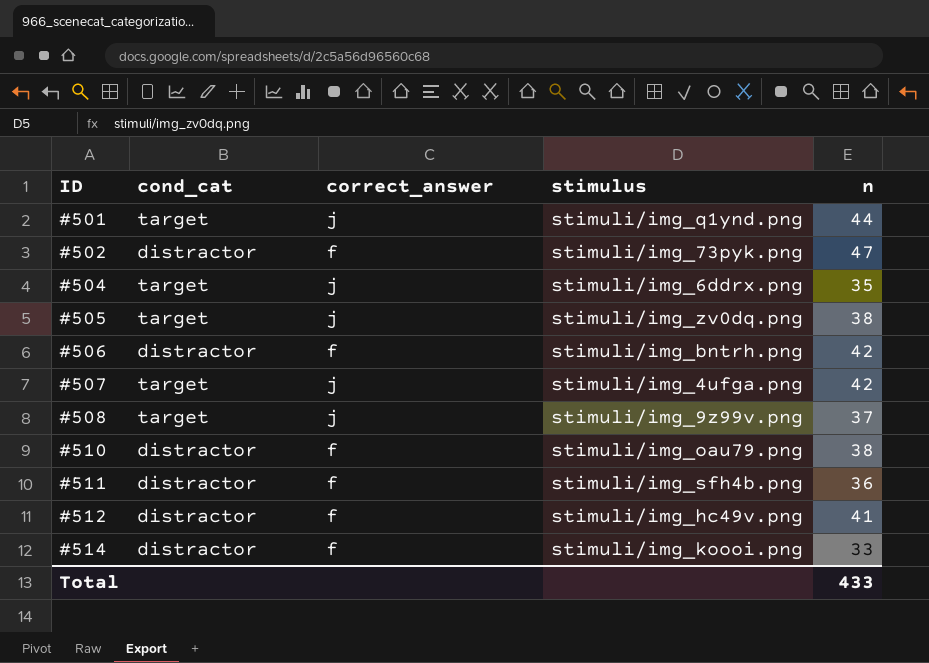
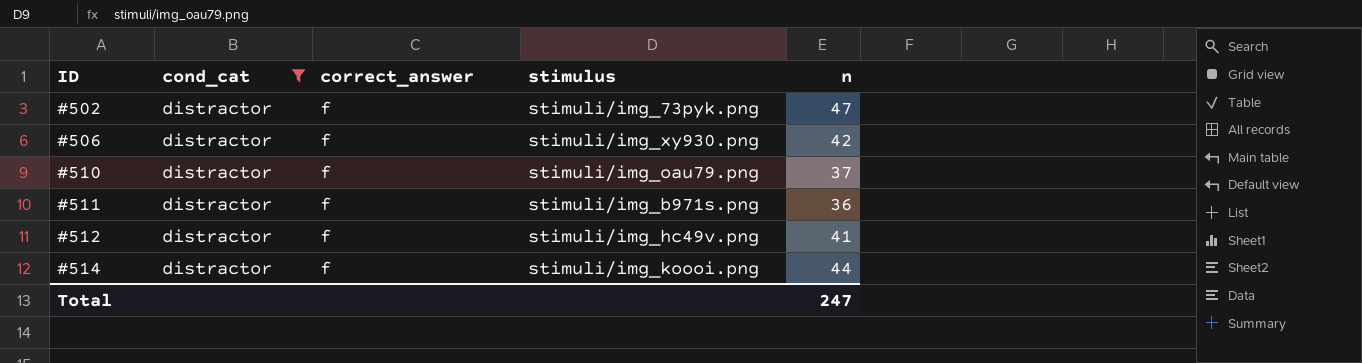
filter: none -> cond_cat = distractor
#506 | stimulus: stimuli/img_bntrh.png -> stimuli/img_xy930.png
#510 | n: 38 -> 37
#511 | stimulus: stimuli/img_sfh4b.png -> stimuli/img_b971s.png
#514 | n: 33 -> 44
Total | n: 433 -> 247

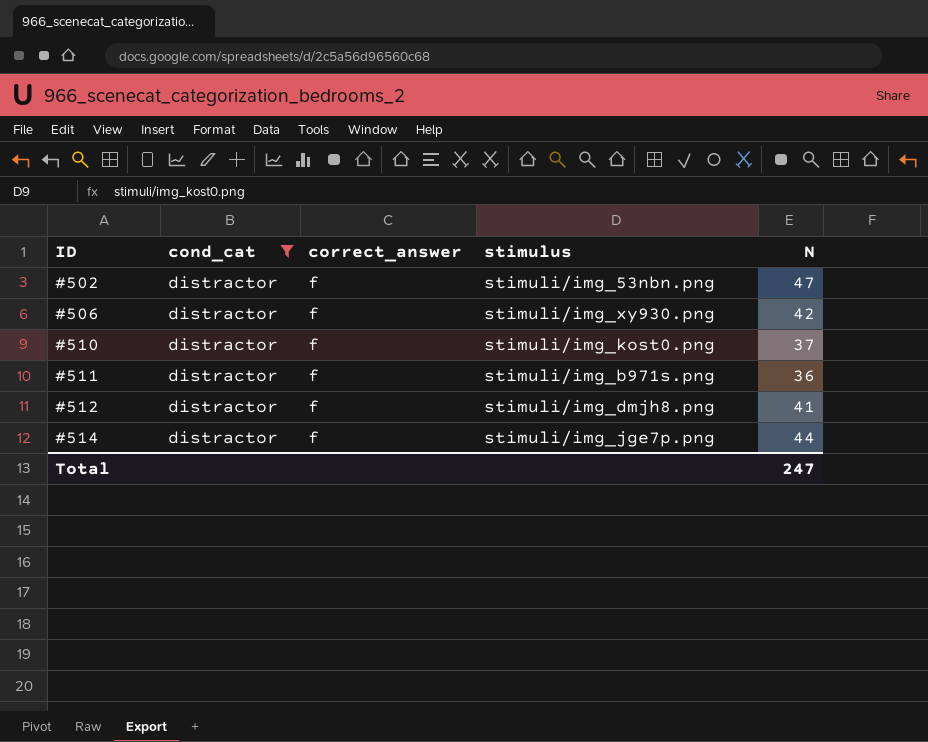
column name: n -> N
#502 | stimulus: stimuli/img_73pyk.png -> stimuli/img_53nbn.png
#510 | stimulus: stimuli/img_oau79.png -> stimuli/img_kost0.png
#512 | stimulus: stimuli/img_hc49v.png -> stimuli/img_dmjh8.png
#514 | stimulus: stimuli/img_koooi.png -> stimuli/img_jge7p.png

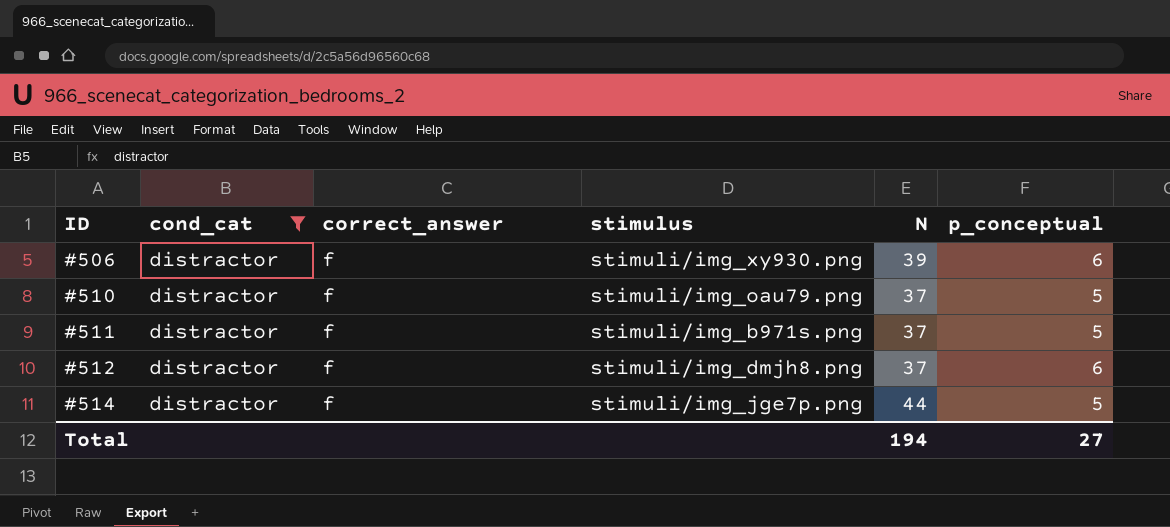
column p_conceptual | position: none -> 6
row #502: distractor | f | stimuli/img_53nbn.png | 47 -> none
#506 | N: 42 -> 39
#510 | stimulus: stimuli/img_kost0.png -> stimuli/img_oau79.png
#511 | N: 36 -> 37
#512 | N: 41 -> 37
Total | N: 247 -> 194

